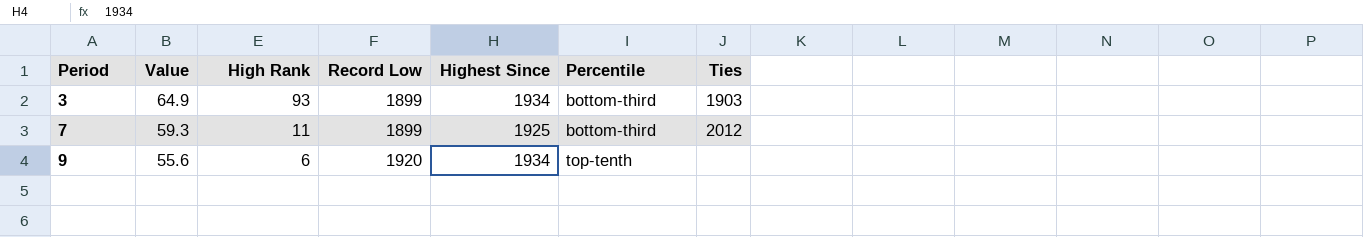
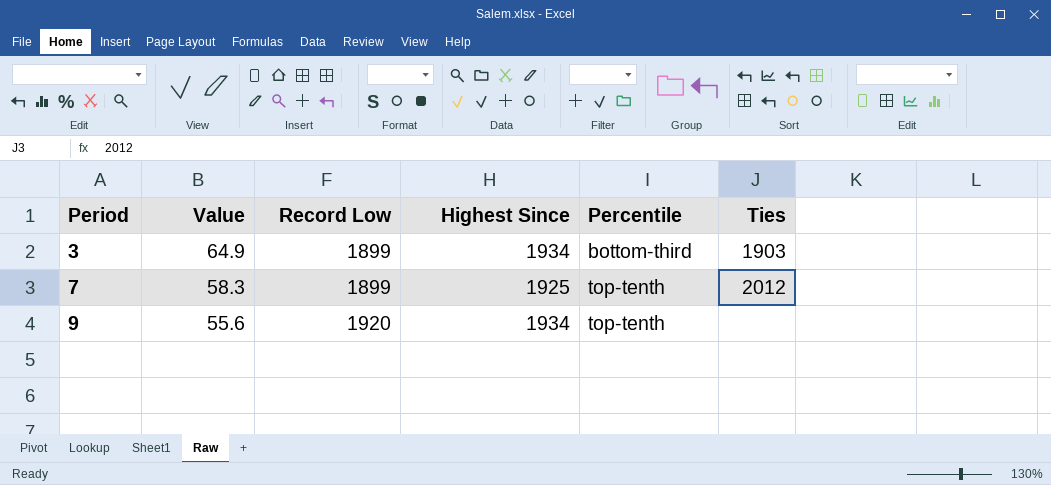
column High Rank | position: 3 -> none
7 | Value: 59.3 -> 58.3
7 | Percentile: bottom-third -> top-tenth

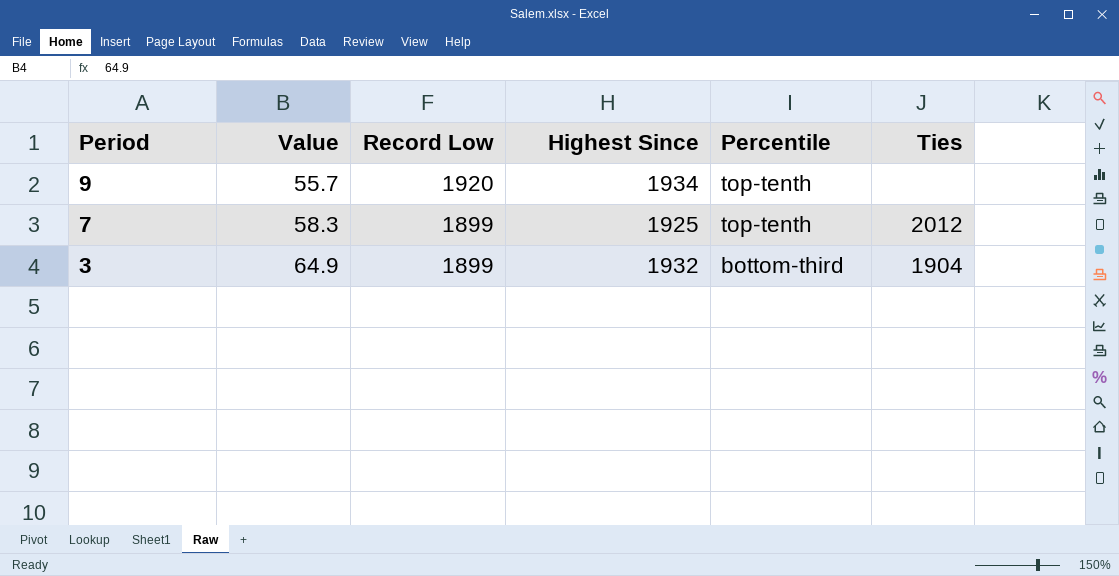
row order: Period ascending -> Period descending
9 | Value: 55.6 -> 55.7
3 | Highest Since: 1934 -> 1932
3 | Ties: 1903 -> 1904

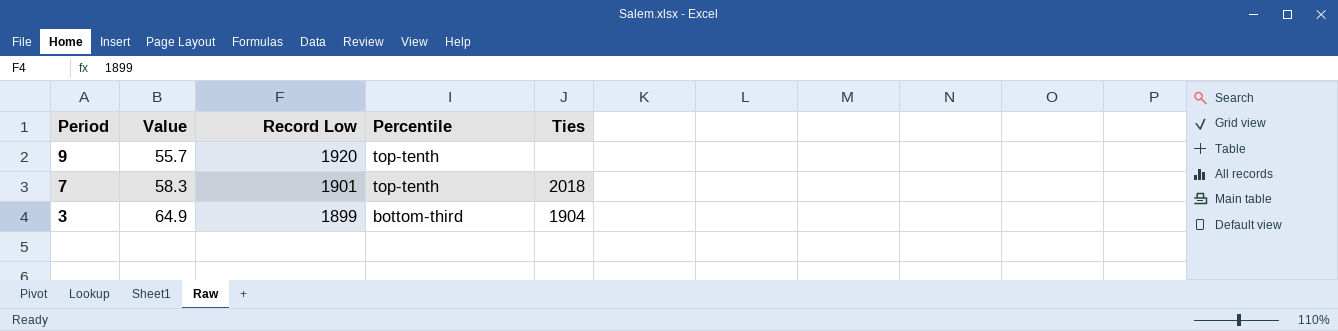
column Highest Since | position: 4 -> none
7 | Record Low: 1899 -> 1901
7 | Ties: 2012 -> 2018

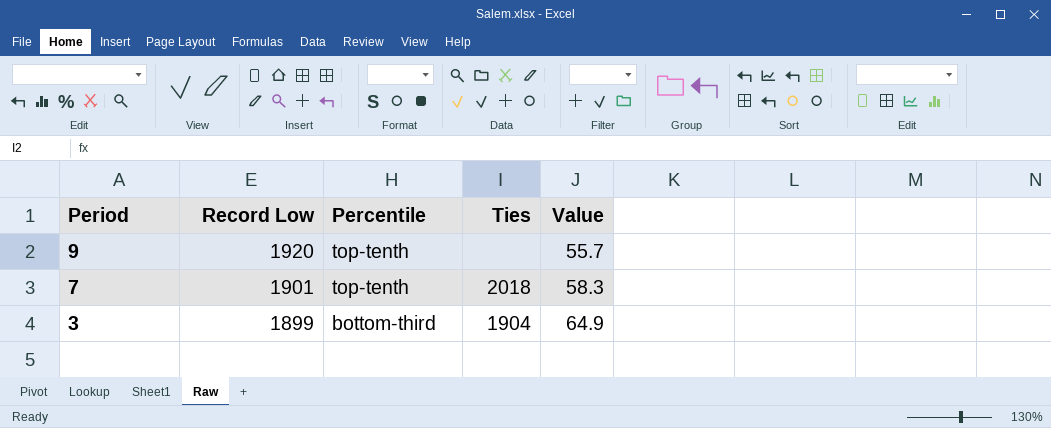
column Value | position: 2 -> 5

